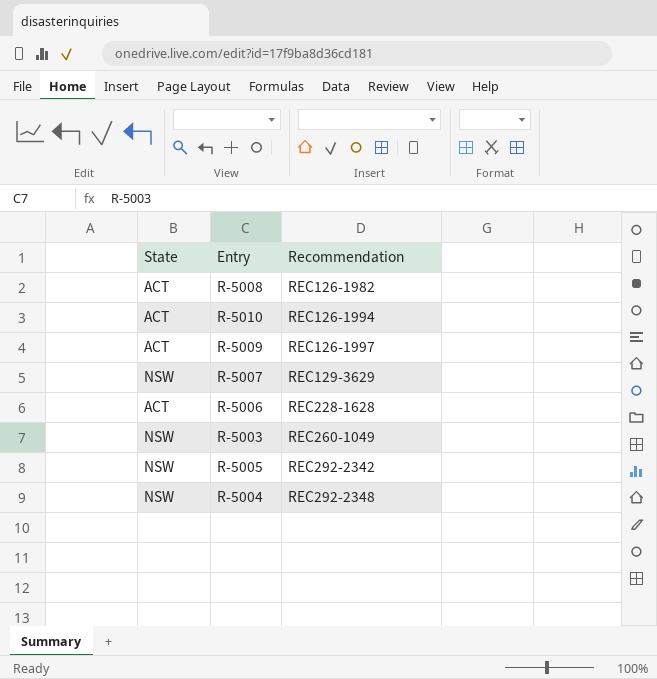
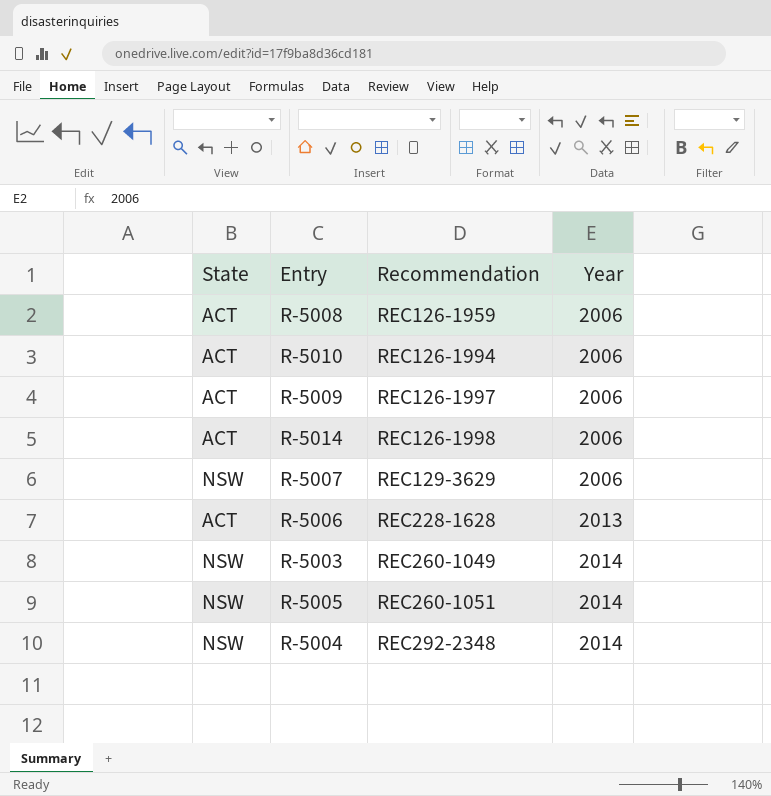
column Year | position: none -> 4
R-5008 | Recommendation: REC126-1982 -> REC126-1959
row R-5014: none -> ACT | REC126-1998 | 2006
R-5005 | Recommendation: REC292-2342 -> REC260-1051

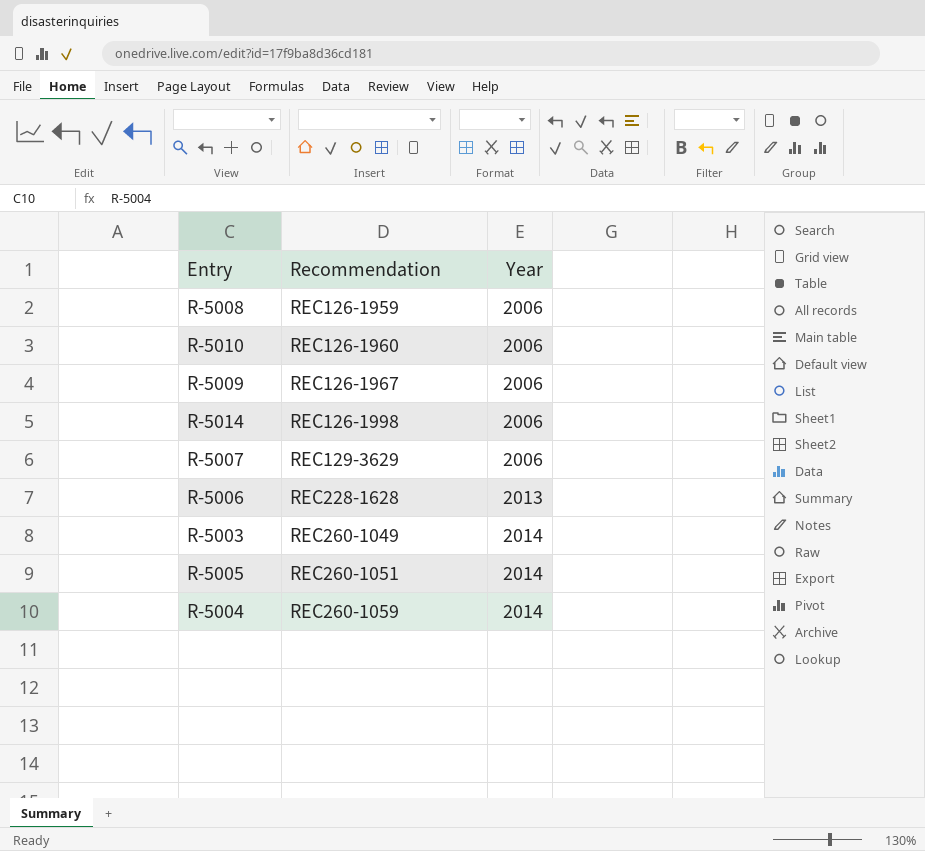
column State | position: 1 -> none
R-5010 | Recommendation: REC126-1994 -> REC126-1960
R-5009 | Recommendation: REC126-1997 -> REC126-1967
R-5004 | Recommendation: REC292-2348 -> REC260-1059

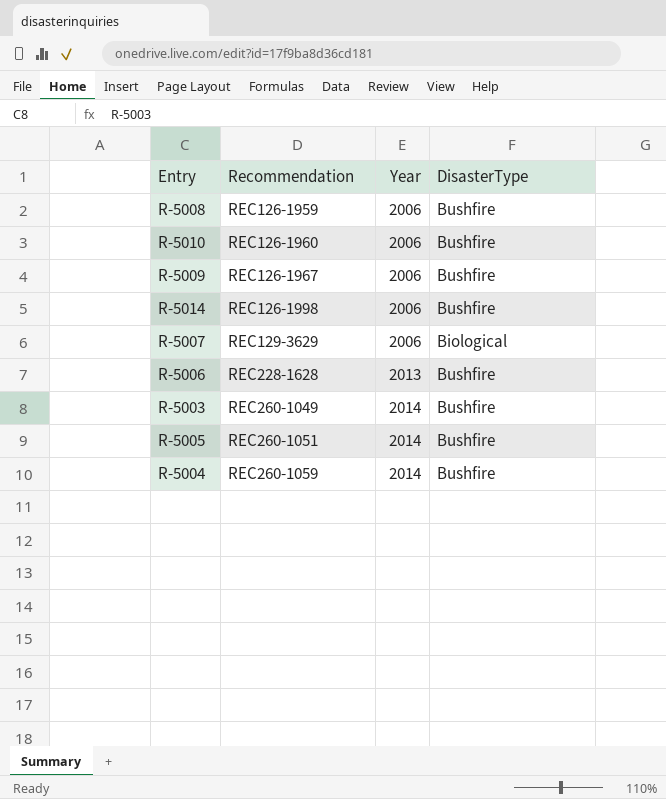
column DisasterType | position: none -> 4

